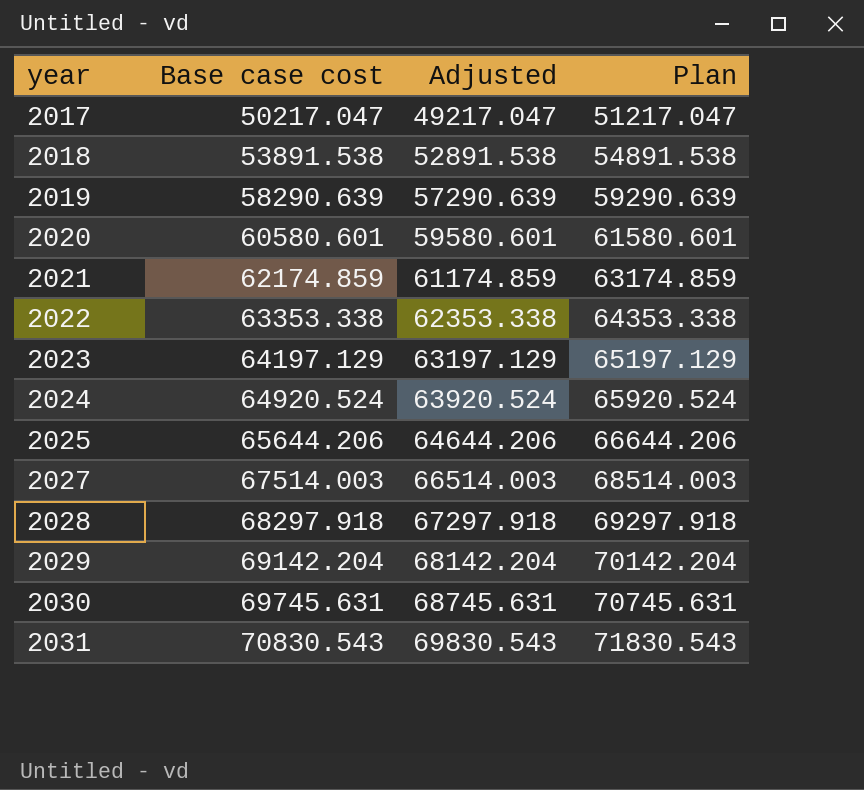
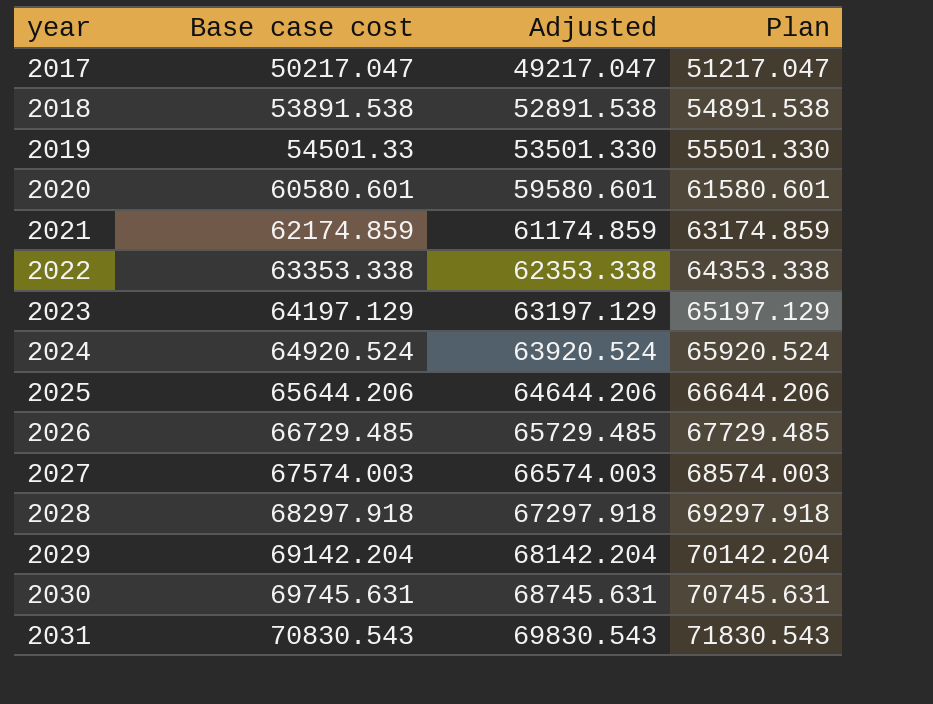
2019 | Base case cost: 58290.639 -> 54501.33
2019 | Adjusted: 57290.639 -> 53501.330
2019 | Plan: 59290.639 -> 55501.330
row 2026: none -> 66729.485 | 65729.485 | 67729.485
2027 | Base case cost: 67514.003 -> 67574.003
2027 | Adjusted: 66514.003 -> 66574.003
2027 | Plan: 68514.003 -> 68574.003

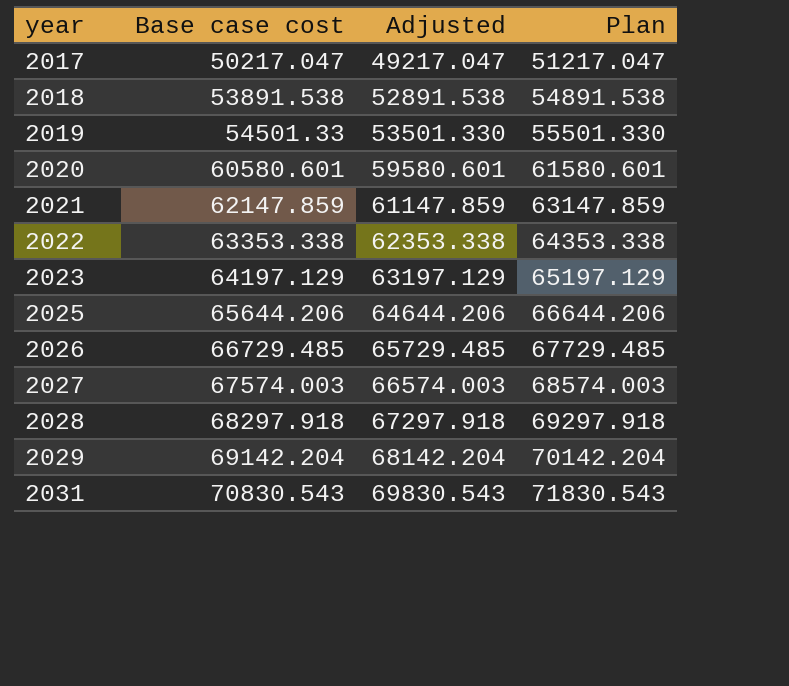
row 2024: 64920.524 | 63920.524 | 65920.524 -> none
row 2030: 69745.631 | 68745.631 | 70745.631 -> none
2021 | Base case cost: 62174.859 -> 62147.859
2021 | Adjusted: 61174.859 -> 61147.859
2021 | Plan: 63174.859 -> 63147.859

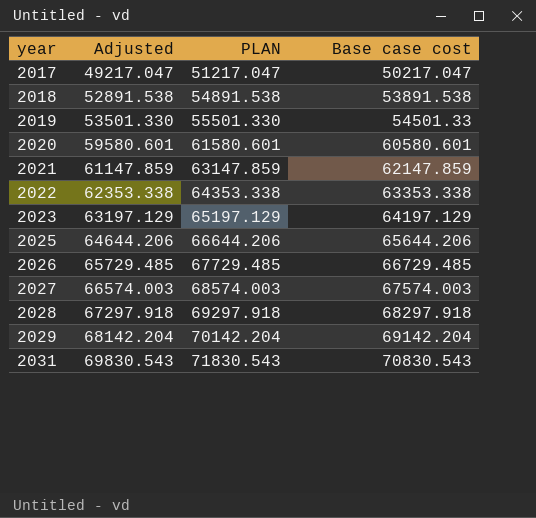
column name: Plan -> PLAN
column Base case cost | position: 2 -> 4

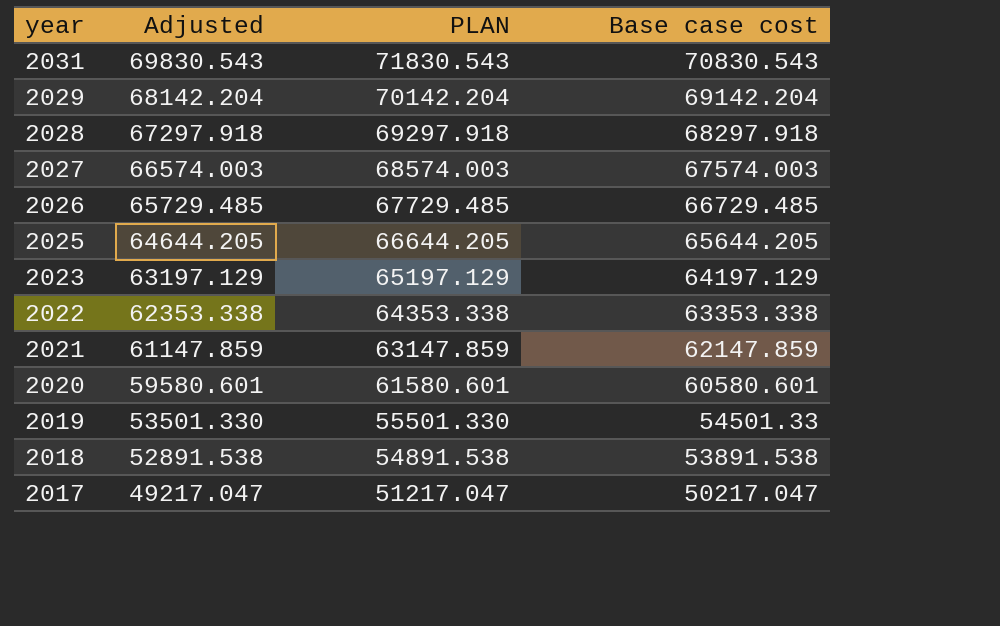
row order: year ascending -> year descending
2025 | Adjusted: 64644.206 -> 64644.205
2025 | PLAN: 66644.206 -> 66644.205
2025 | Base case cost: 65644.206 -> 65644.205

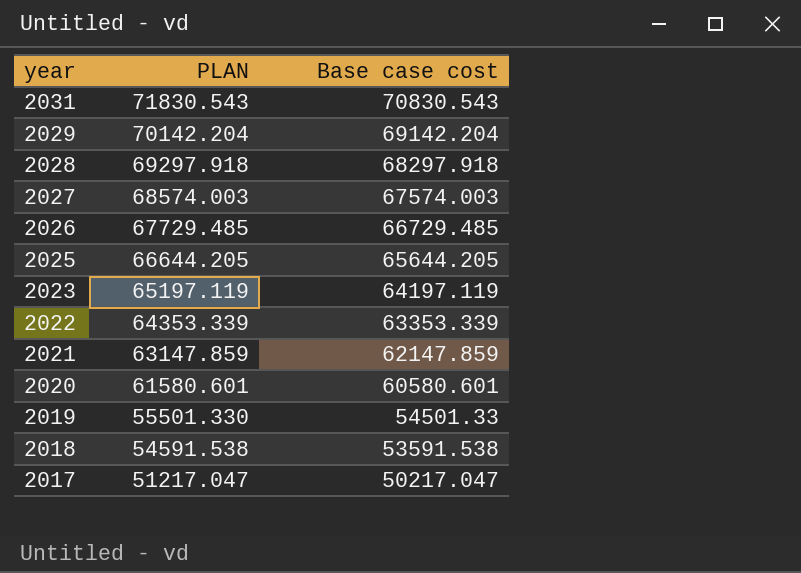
column Adjusted | formula: [Base case cost] - 1000 -> none
2023 | PLAN: 65197.129 -> 65197.119
2023 | Base case cost: 64197.129 -> 64197.119
2022 | PLAN: 64353.338 -> 64353.339
2022 | Base case cost: 63353.338 -> 63353.339
2018 | PLAN: 54891.538 -> 54591.538
2018 | Base case cost: 53891.538 -> 53591.538

